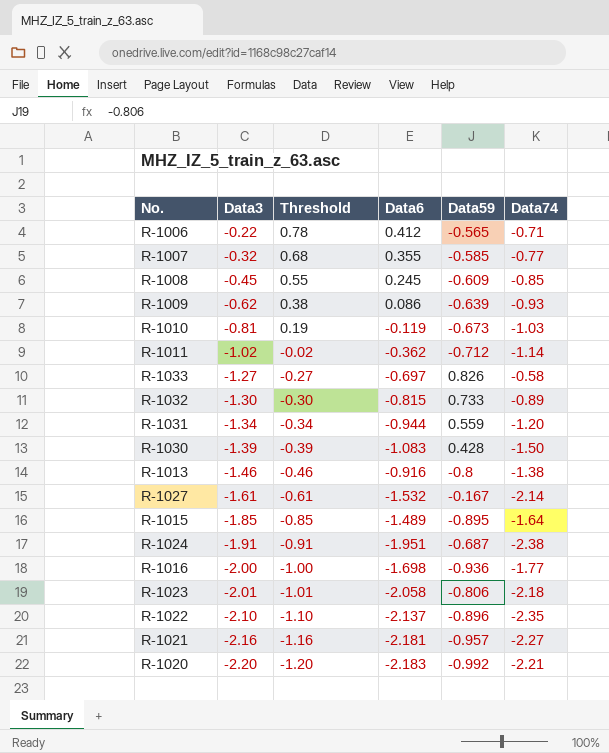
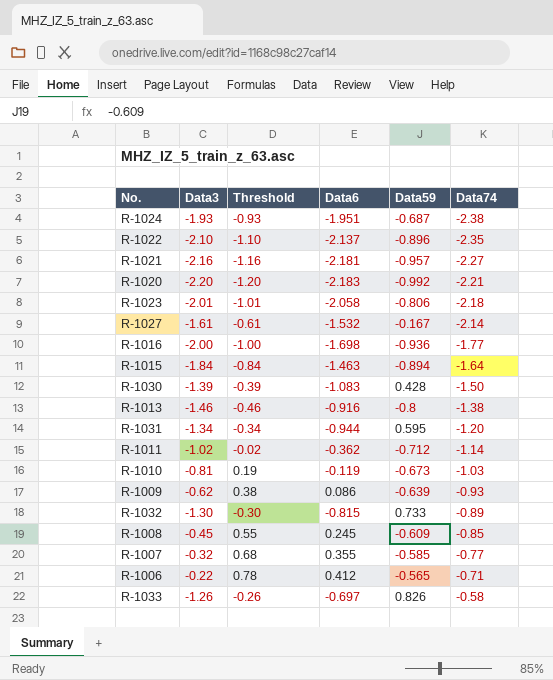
row order: Data3 descending -> Data74 ascending
R-1024 | Data3: -1.91 -> -1.93
R-1024 | Threshold: -0.91 -> -0.93
R-1015 | Data3: -1.85 -> -1.84
R-1015 | Threshold: -0.85 -> -0.84
R-1015 | Data6: -1.489 -> -1.463
R-1015 | Data59: -0.895 -> -0.894
R-1031 | Data59: 0.559 -> 0.595
R-1033 | Data3: -1.27 -> -1.26
R-1033 | Threshold: -0.27 -> -0.26

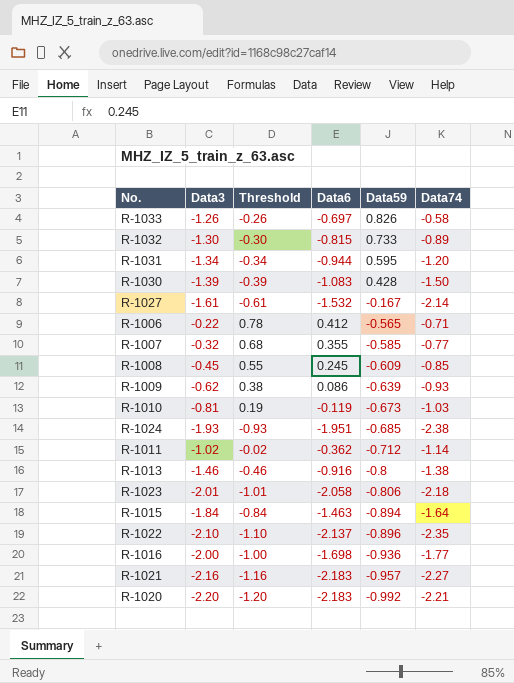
row order: Data74 ascending -> Data59 descending
R-1024 | Data59: -0.687 -> -0.685
R-1021 | Data6: -2.181 -> -2.183

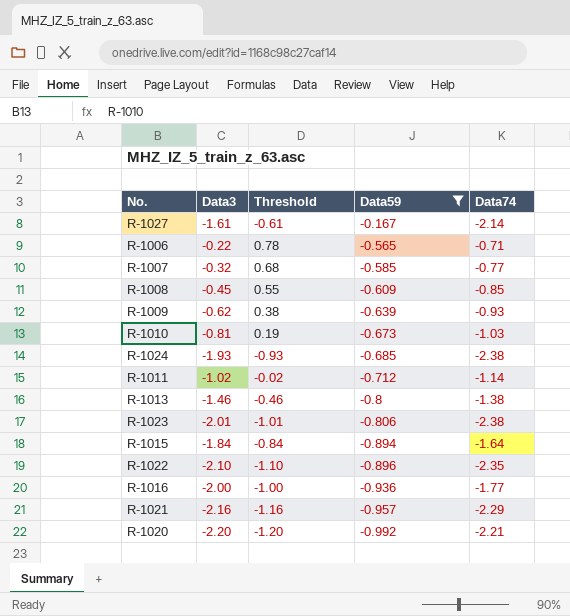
filter: none -> Data59 <= -0.167
column Data6 | position: 4 -> none
R-1023 | Data74: -2.18 -> -2.38
R-1021 | Data74: -2.27 -> -2.29

